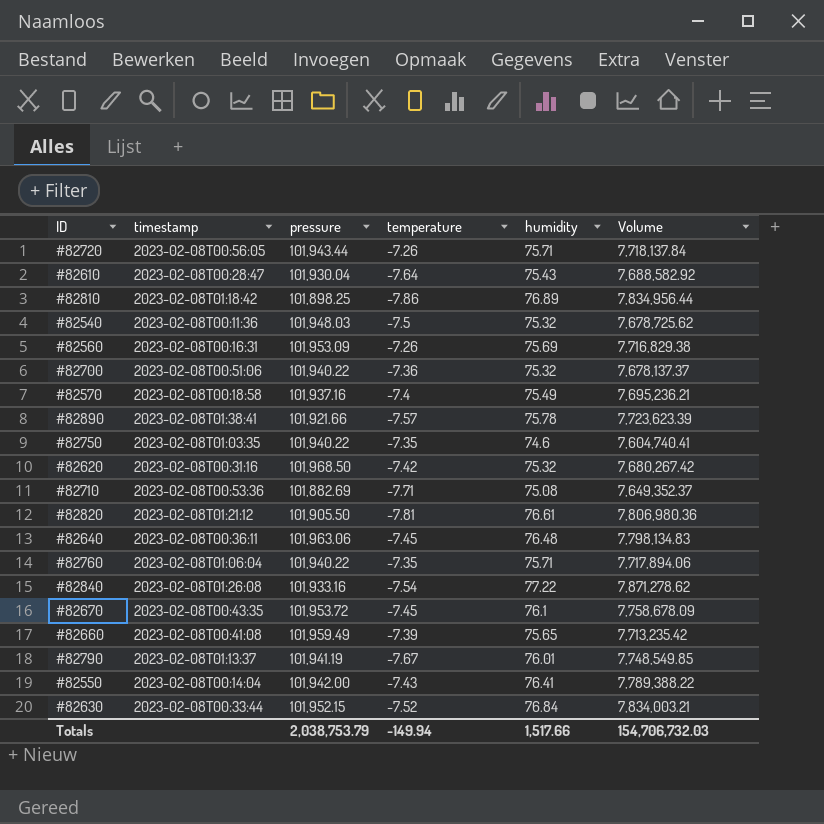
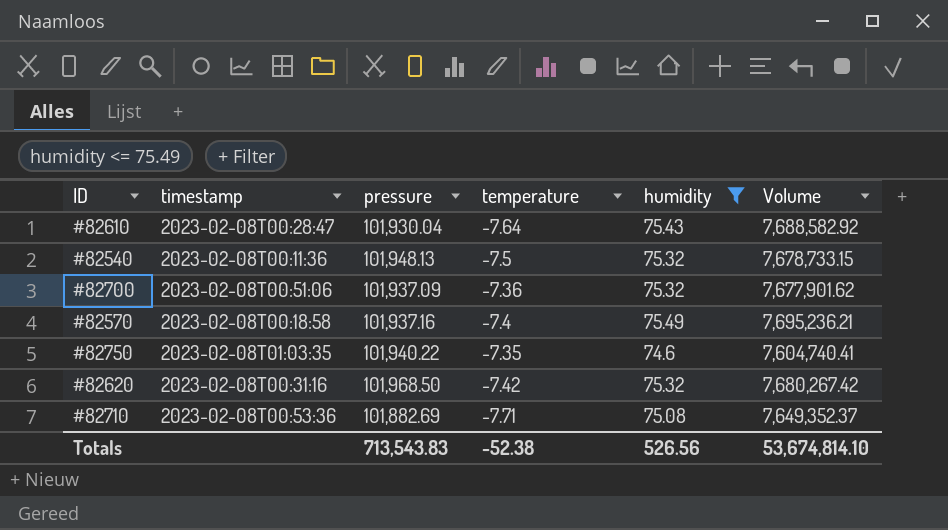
filter: none -> humidity <= 75.49
#82540 | pressure: 101,948.03 -> 101,948.13
#82540 | Volume: 7,678,725.62 -> 7,678,733.15
#82700 | pressure: 101,940.22 -> 101,937.09
#82700 | Volume: 7,678,137.37 -> 7,677,901.62
Totals | pressure: 2,038,753.79 -> 713,543.83
Totals | temperature: -149.94 -> -52.38
Totals | humidity: 1,517.66 -> 526.56
Totals | Volume: 154,706,732.03 -> 53,674,814.10

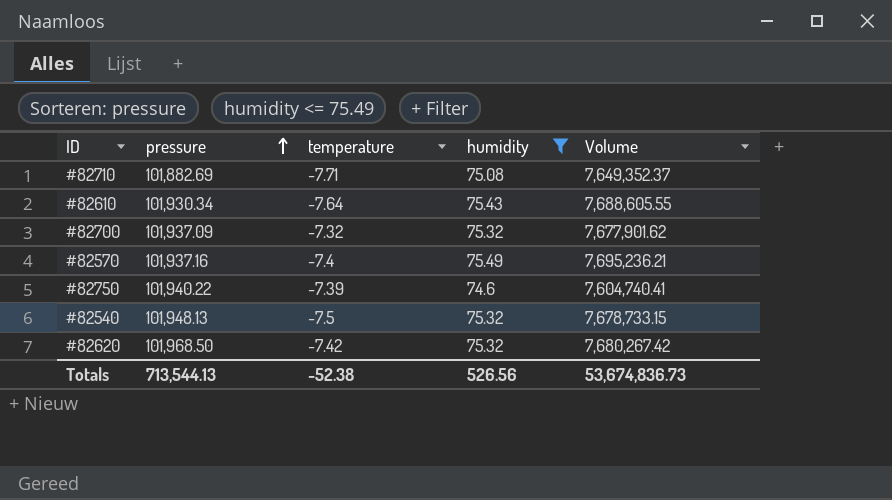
row order: none -> pressure ascending
column timestamp | position: 2 -> none
#82610 | pressure: 101,930.04 -> 101,930.34
#82610 | Volume: 7,688,582.92 -> 7,688,605.55
#82700 | temperature: -7.36 -> -7.32
#82750 | temperature: -7.35 -> -7.39
Totals | pressure: 713,543.83 -> 713,544.13
Totals | Volume: 53,674,814.10 -> 53,674,836.73

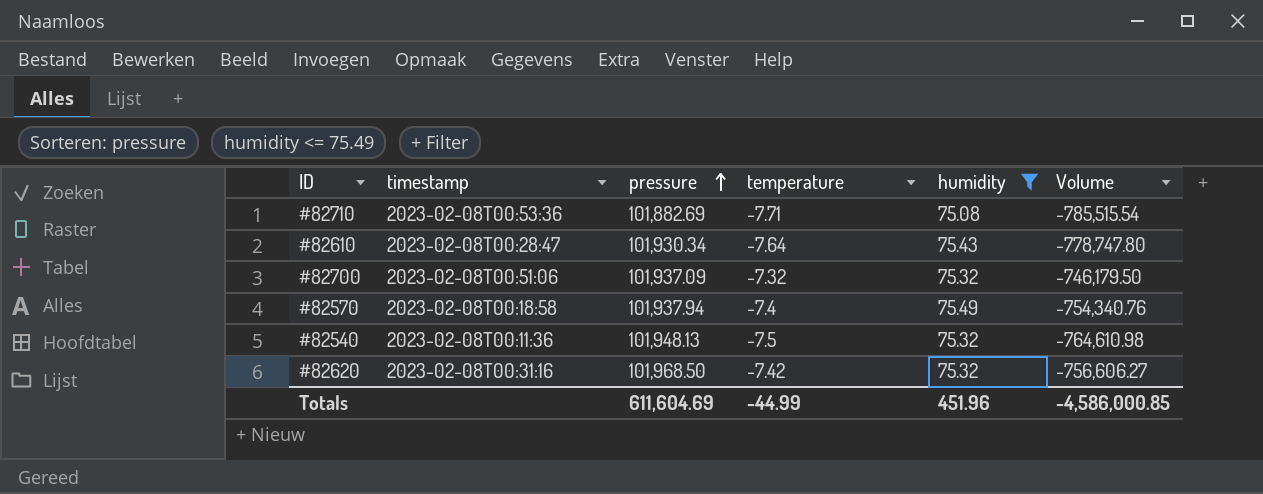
column timestamp | position: none -> 2
column Volume | formula: [pressure] * [humidity] -> [pressure] * [temperature]
row #82750: 101,940.22 | -7.39 | 74.6 | 7,604,740.41 -> none
#82570 | pressure: 101,937.16 -> 101,937.94
Totals | pressure: 713,544.13 -> 611,604.69
Totals | temperature: -52.38 -> -44.99
Totals | humidity: 526.56 -> 451.96
Totals | Volume: 53,674,836.73 -> -4,586,000.85

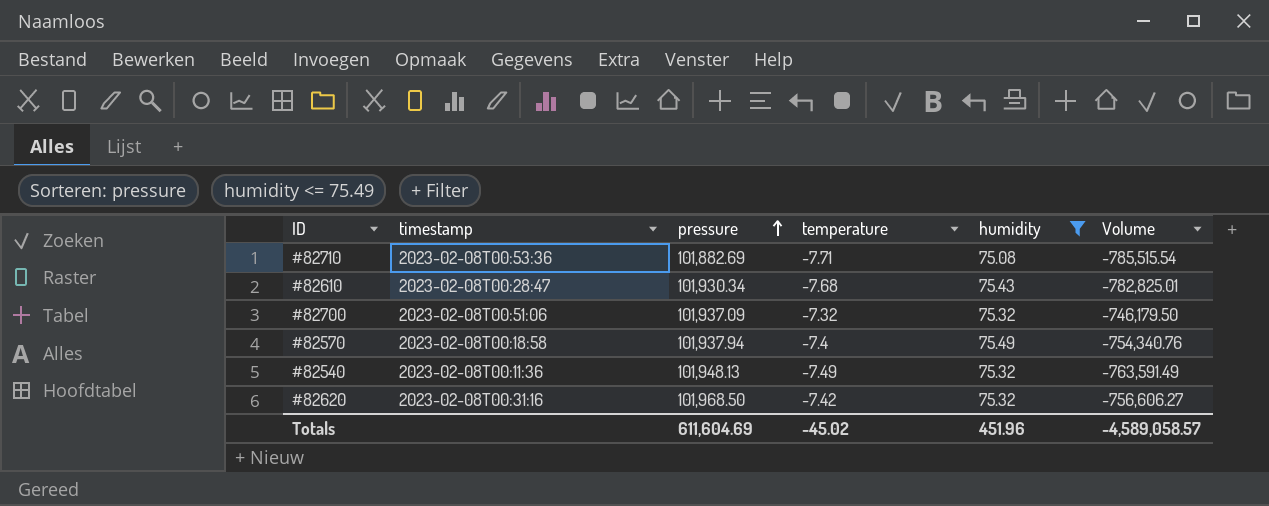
#82610 | temperature: -7.64 -> -7.68
#82610 | Volume: -778,747.80 -> -782,825.01
#82540 | temperature: -7.5 -> -7.49
#82540 | Volume: -764,610.98 -> -763,591.49
Totals | temperature: -44.99 -> -45.02
Totals | Volume: -4,586,000.85 -> -4,589,058.57

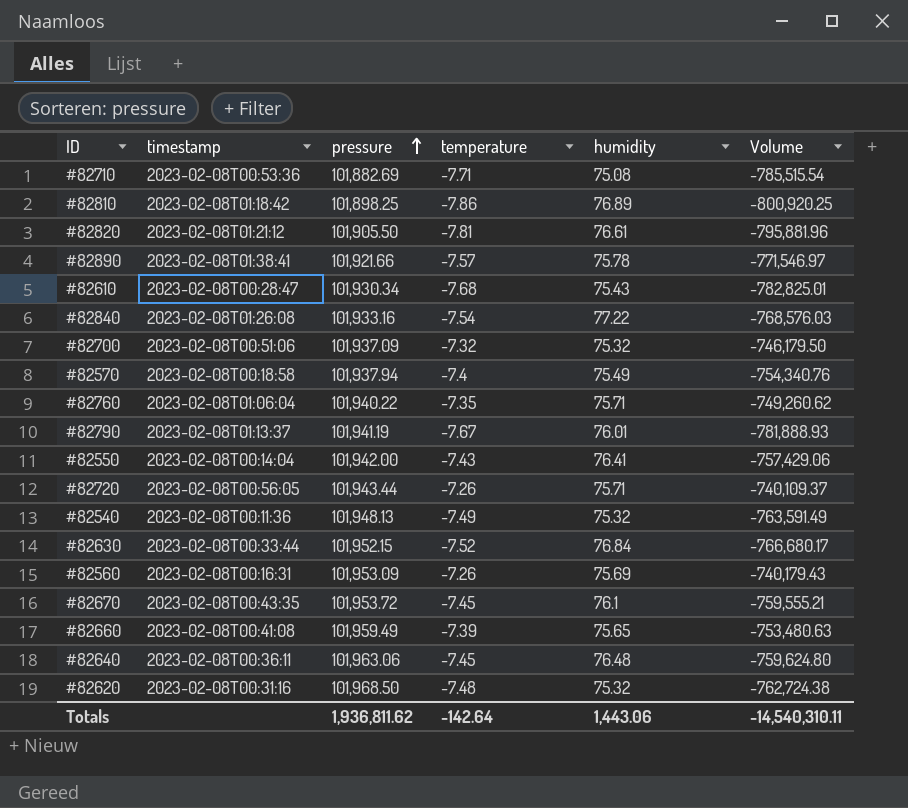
filter: humidity <= 75.49 -> none
#82620 | temperature: -7.42 -> -7.48
#82620 | Volume: -756,606.27 -> -762,724.38
Totals | pressure: 611,604.69 -> 1,936,811.62
Totals | temperature: -45.02 -> -142.64
Totals | humidity: 451.96 -> 1,443.06
Totals | Volume: -4,589,058.57 -> -14,540,310.11

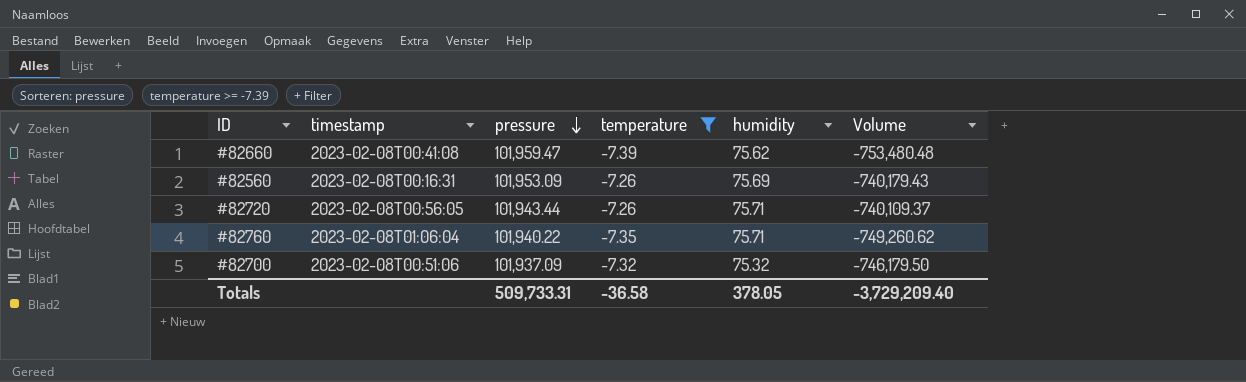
filter: none -> temperature >= -7.39
row order: pressure ascending -> pressure descending
#82660 | pressure: 101,959.49 -> 101,959.47
#82660 | humidity: 75.65 -> 75.62
#82660 | Volume: -753,480.63 -> -753,480.48
Totals | pressure: 1,936,811.62 -> 509,733.31
Totals | temperature: -142.64 -> -36.58
Totals | humidity: 1,443.06 -> 378.05
Totals | Volume: -14,540,310.11 -> -3,729,209.40

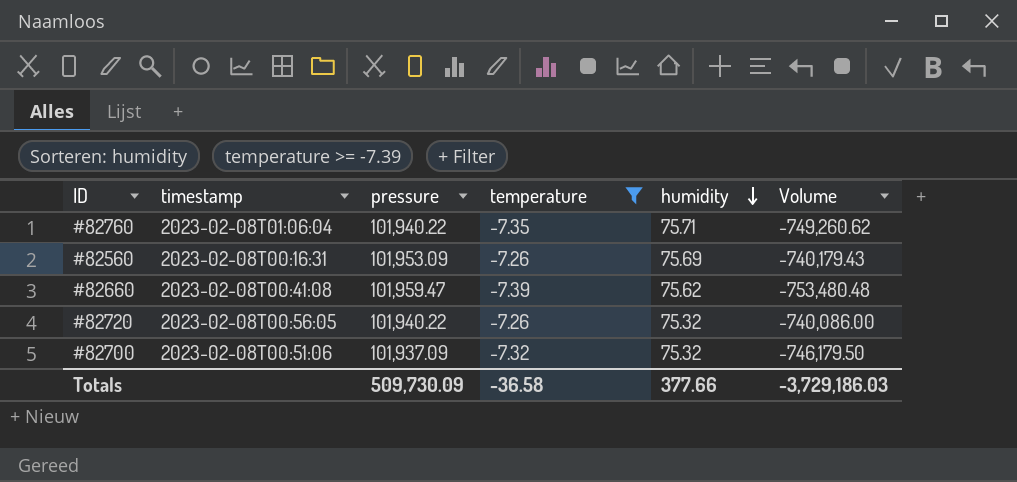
row order: pressure descending -> humidity descending
#82720 | pressure: 101,943.44 -> 101,940.22
#82720 | humidity: 75.71 -> 75.32
#82720 | Volume: -740,109.37 -> -740,086.00
Totals | pressure: 509,733.31 -> 509,730.09
Totals | humidity: 378.05 -> 377.66
Totals | Volume: -3,729,209.40 -> -3,729,186.03

